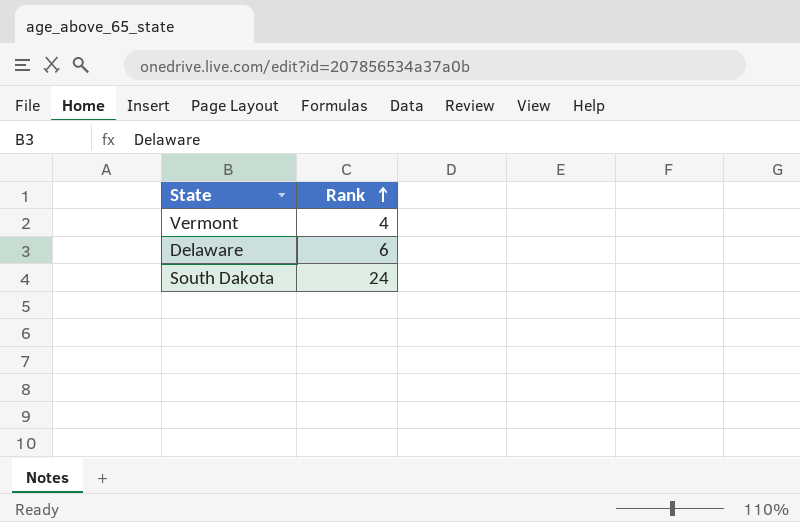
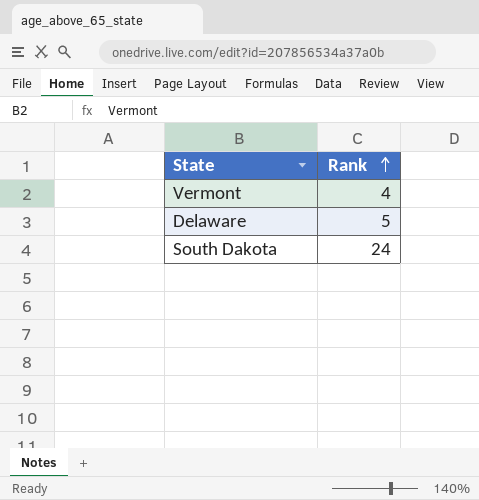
Delaware | Rank: 6 -> 5

